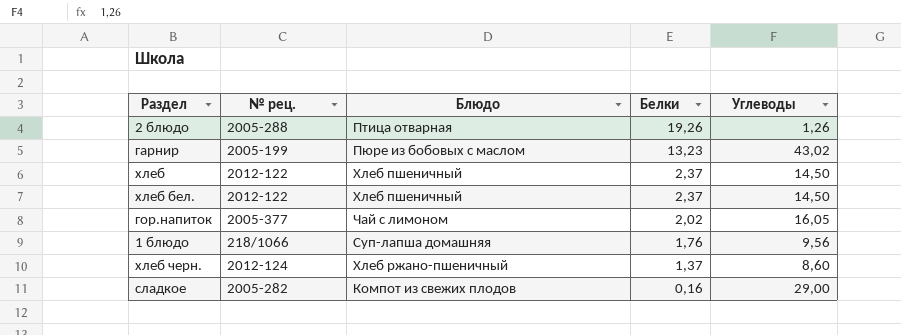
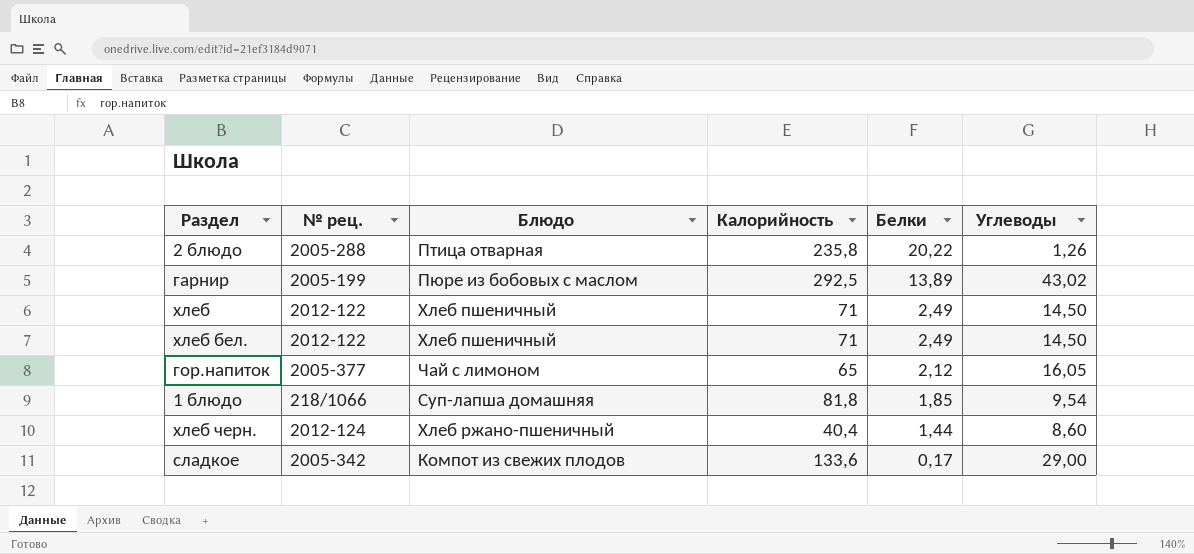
column Калорийность | position: none -> 4
2 блюдо | Белки: 19,26 -> 20,22
гарнир | Белки: 13,23 -> 13,89
хлеб | Белки: 2,37 -> 2,49
хлеб бел. | Белки: 2,37 -> 2,49
гор.напиток | Белки: 2,02 -> 2,12
1 блюдо | Белки: 1,76 -> 1,85
1 блюдо | Углеводы: 9,56 -> 9,54
хлеб черн. | Белки: 1,37 -> 1,44
сладкое | № рец.: 2005-282 -> 2005-342
сладкое | Белки: 0,16 -> 0,17

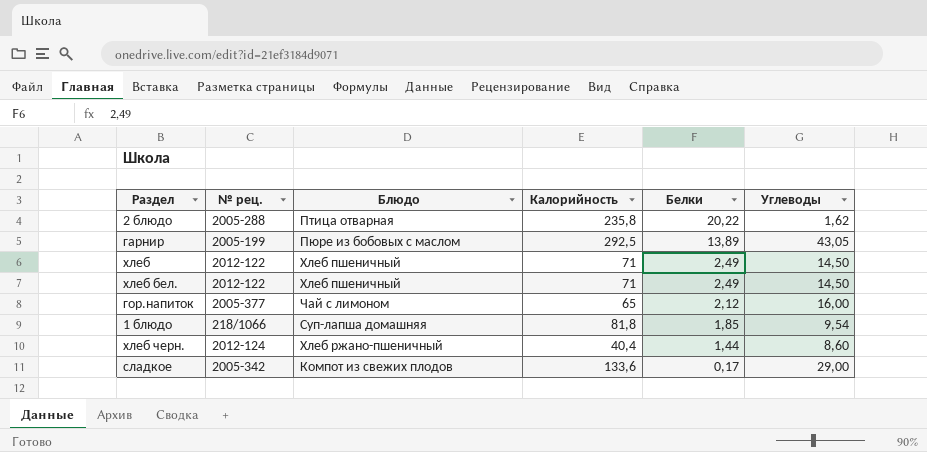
2 блюдо | Углеводы: 1,26 -> 1,62
гарнир | Углеводы: 43,02 -> 43,05
гор.напиток | Углеводы: 16,05 -> 16,00

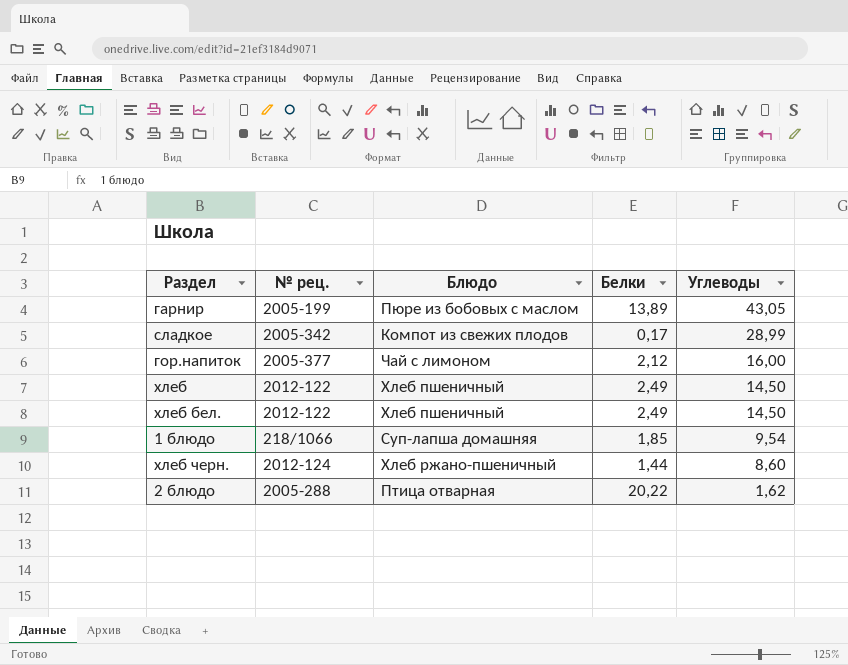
row order: Белки descending -> Углеводы descending
column Калорийность | position: 4 -> none
сладкое | Углеводы: 29,00 -> 28,99

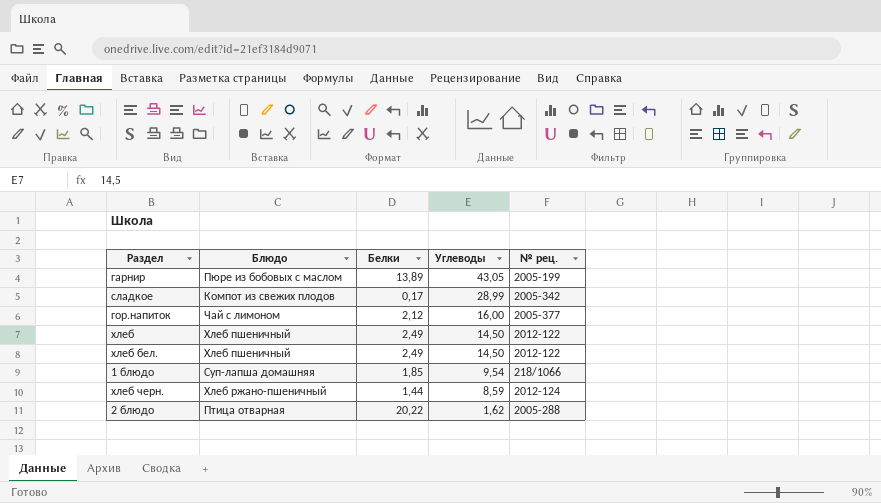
column № рец. | position: 2 -> 5
хлеб черн. | Углеводы: 8,60 -> 8,59

